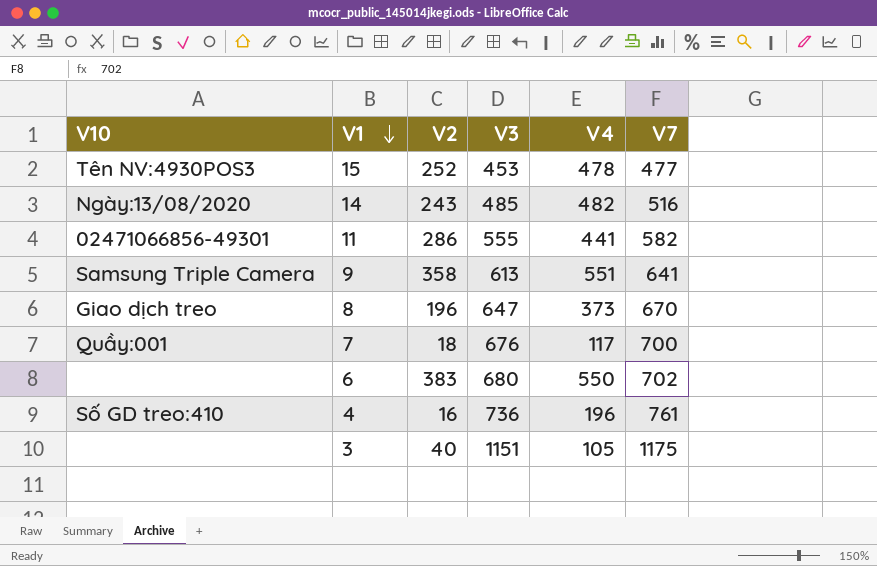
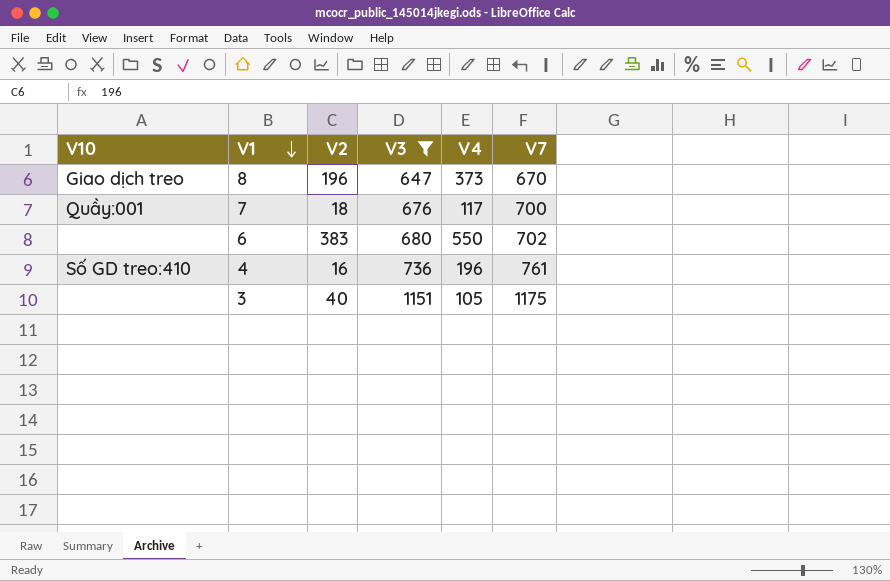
filter: none -> V3 >= 647

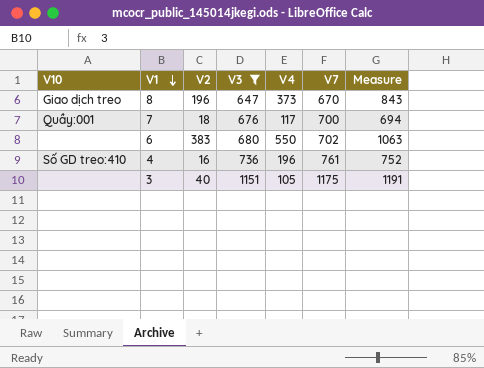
column Measure | formula: none -> [V2] + [V3]

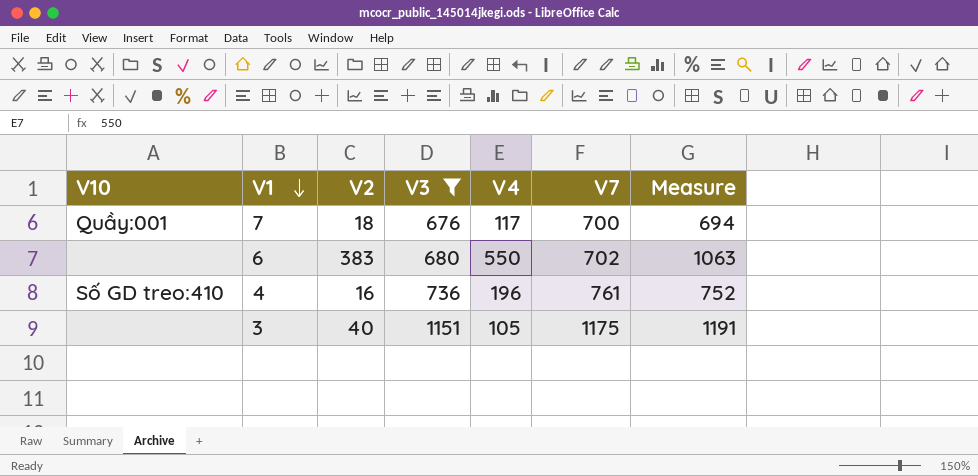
row 8: Giao dịch treo | 196 | 647 | 373 | 670 | 843 -> none

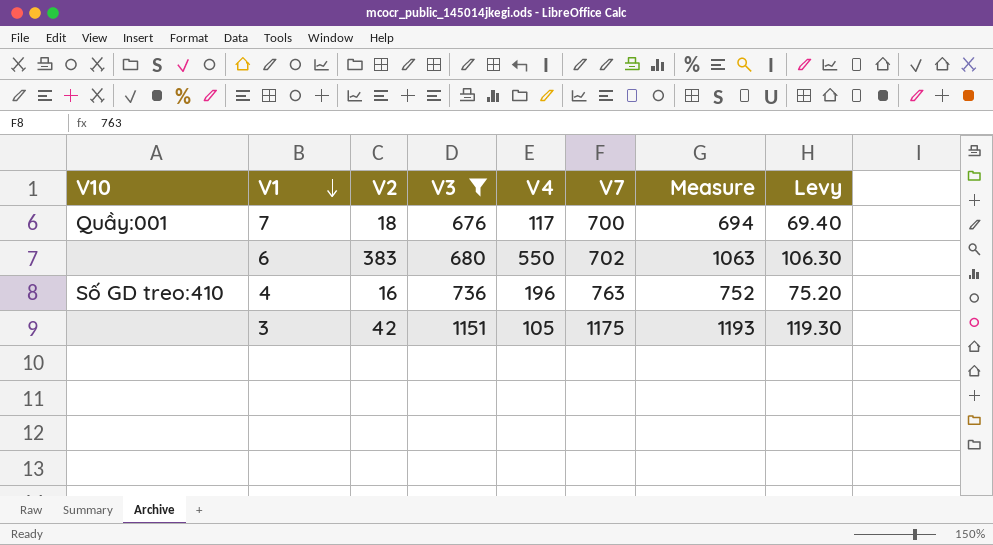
column Levy | formula: none -> [Measure] * 0.1
4 | V7: 761 -> 763
3 | V2: 40 -> 42
3 | Measure: 1191 -> 1193

